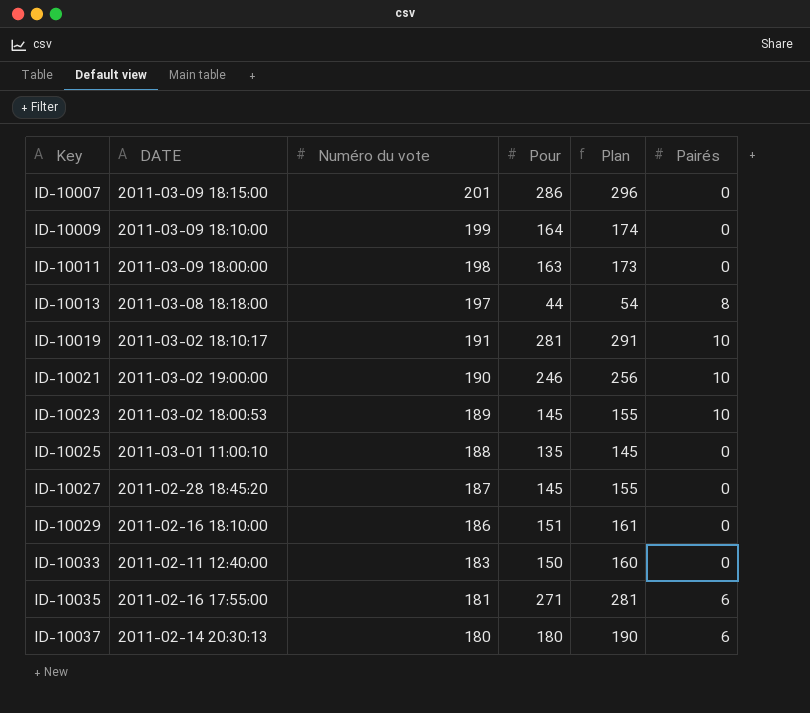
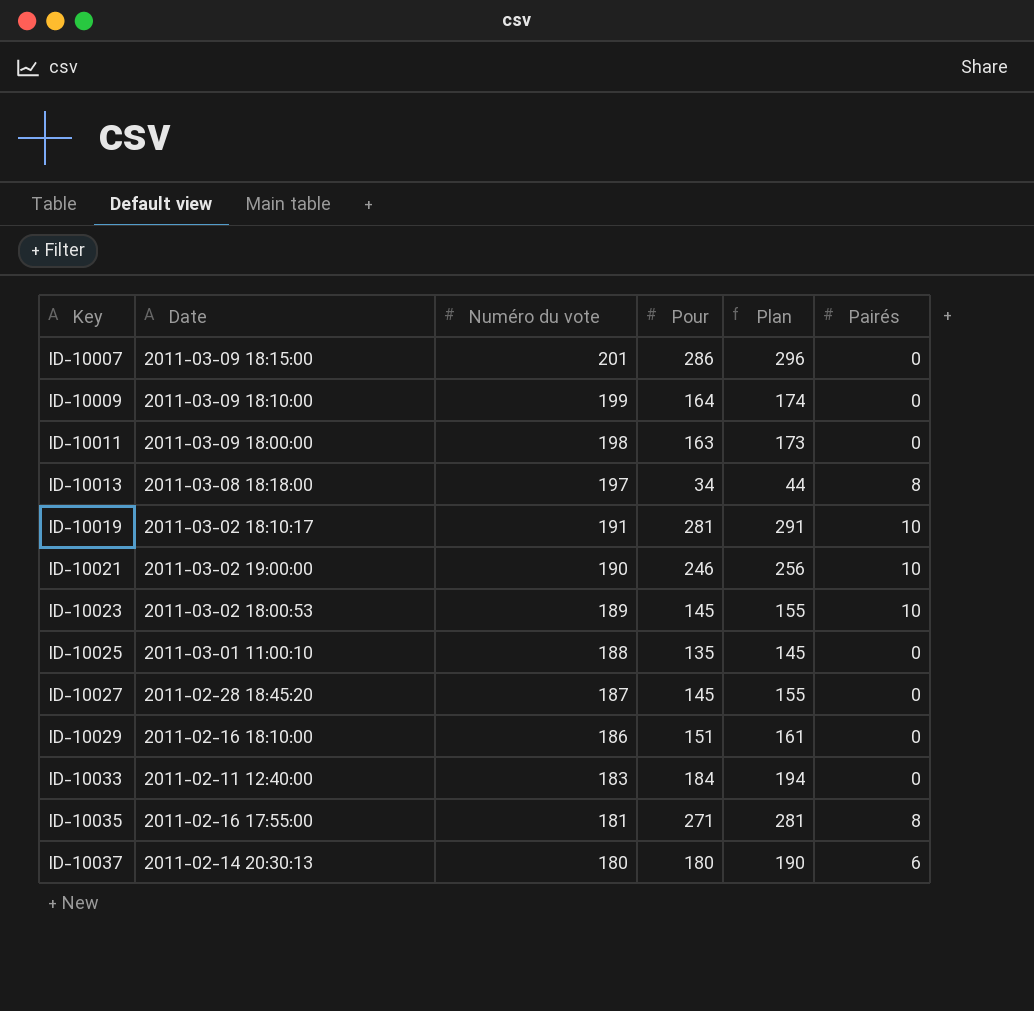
column name: DATE -> Date
ID-10013 | Pour: 44 -> 34
ID-10013 | Plan: 54 -> 44
ID-10033 | Pour: 150 -> 184
ID-10033 | Plan: 160 -> 194
ID-10035 | Pairés: 6 -> 8

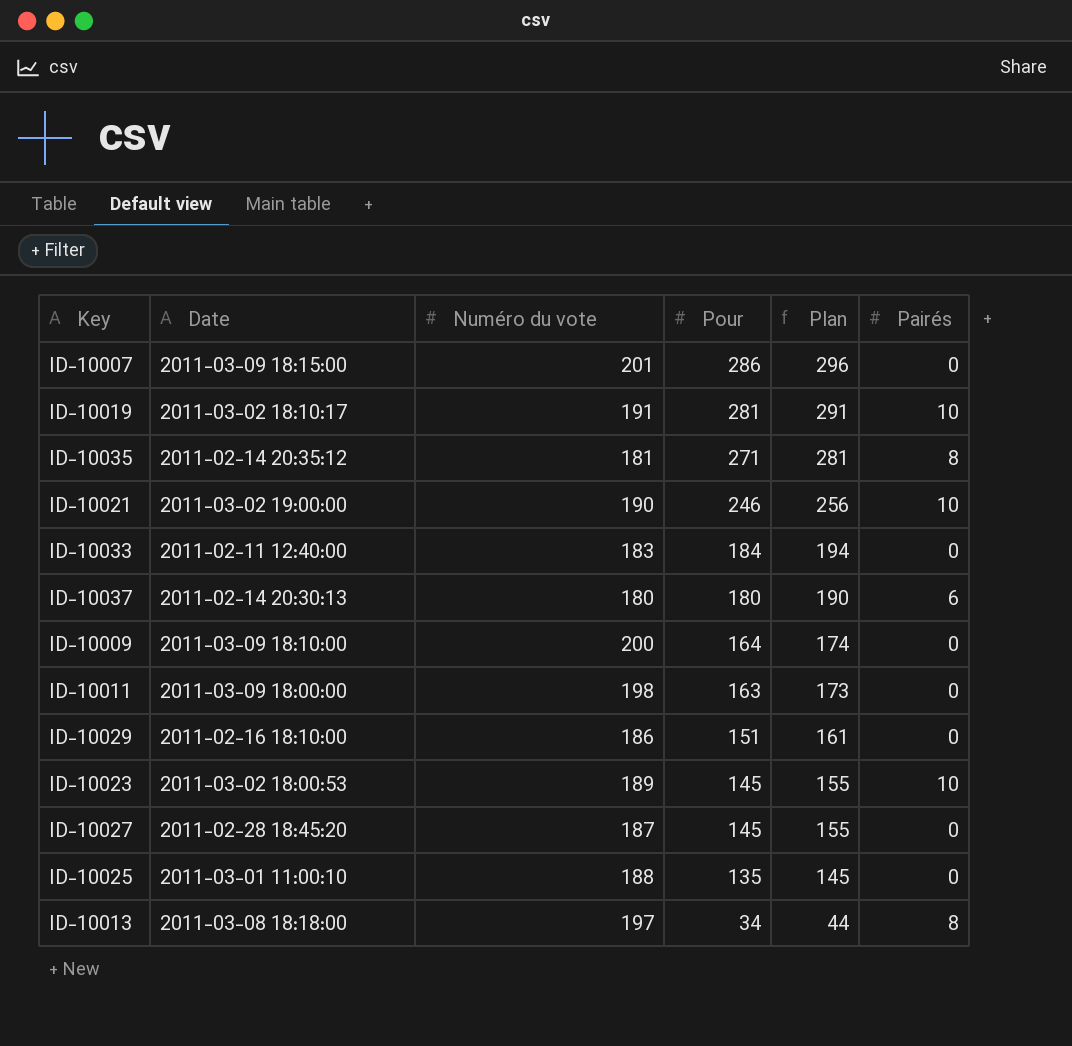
row order: Key ascending -> Pour descending
ID-10035 | Date: 2011-02-16 17:55:00 -> 2011-02-14 20:35:12
ID-10009 | Numéro du vote: 199 -> 200

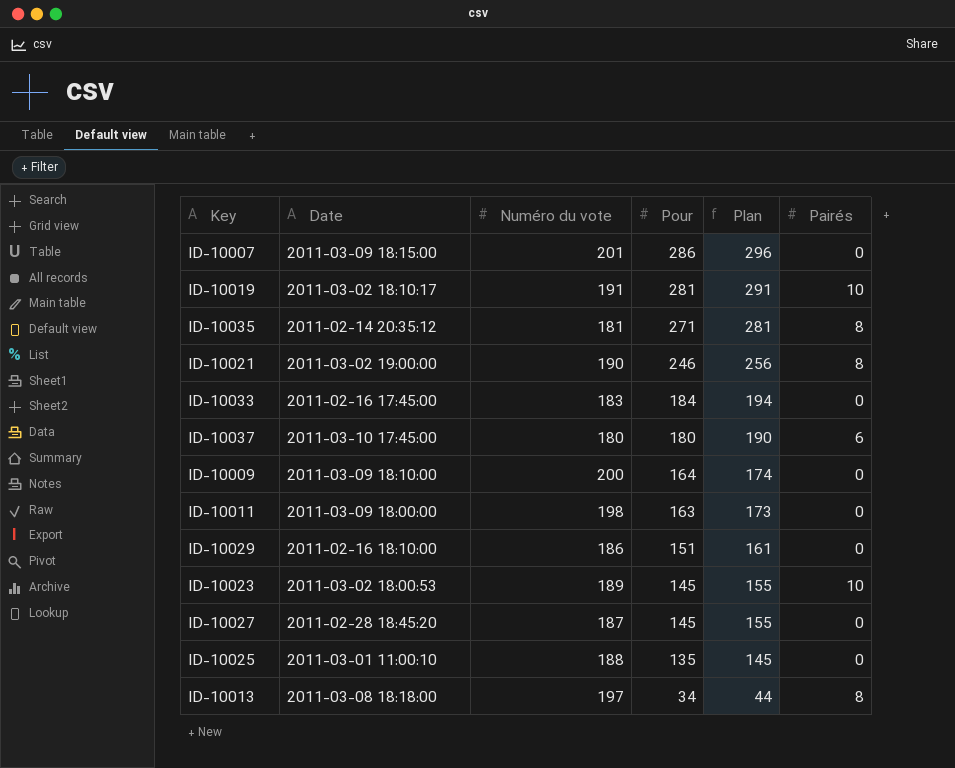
ID-10021 | Pairés: 10 -> 8
ID-10033 | Date: 2011-02-11 12:40:00 -> 2011-02-16 17:45:00
ID-10037 | Date: 2011-02-14 20:30:13 -> 2011-03-10 17:45:00

